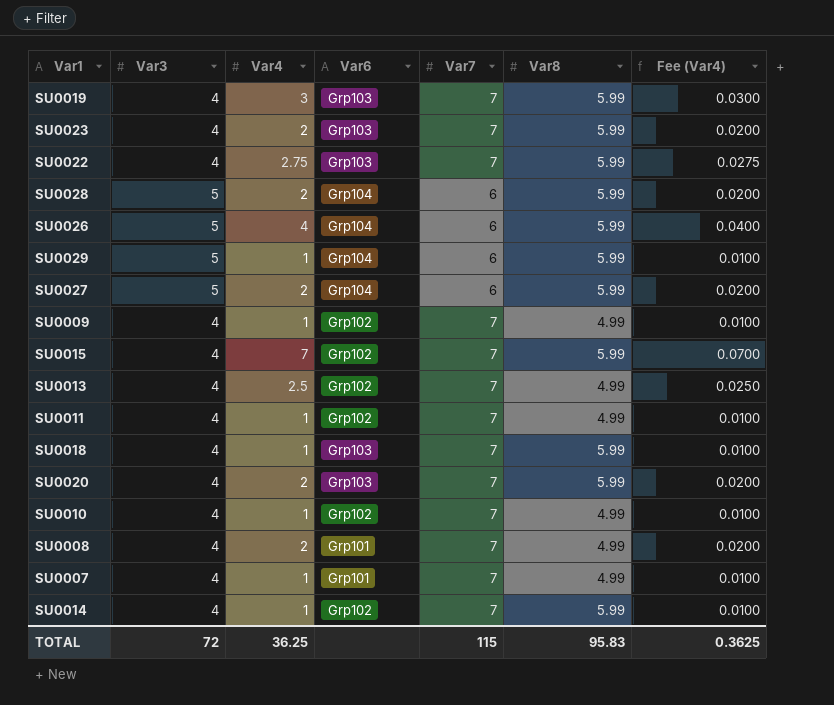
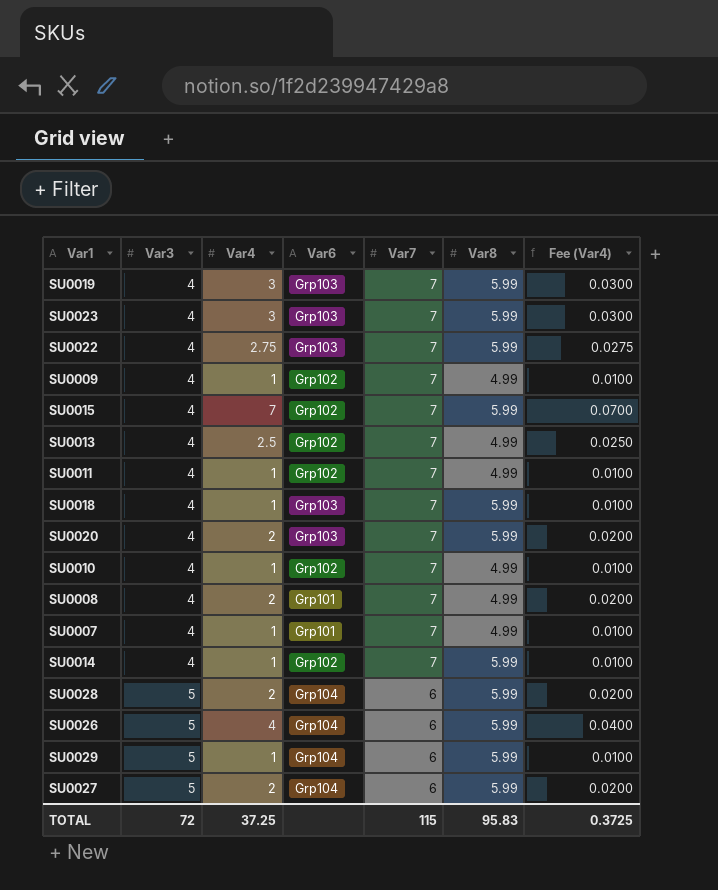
row order: none -> Var3 ascending
SU0023 | Var4: 2 -> 3
SU0023 | Fee (Var4): 0.0200 -> 0.0300
TOTAL | Var4: 36.25 -> 37.25
TOTAL | Fee (Var4): 0.3625 -> 0.3725

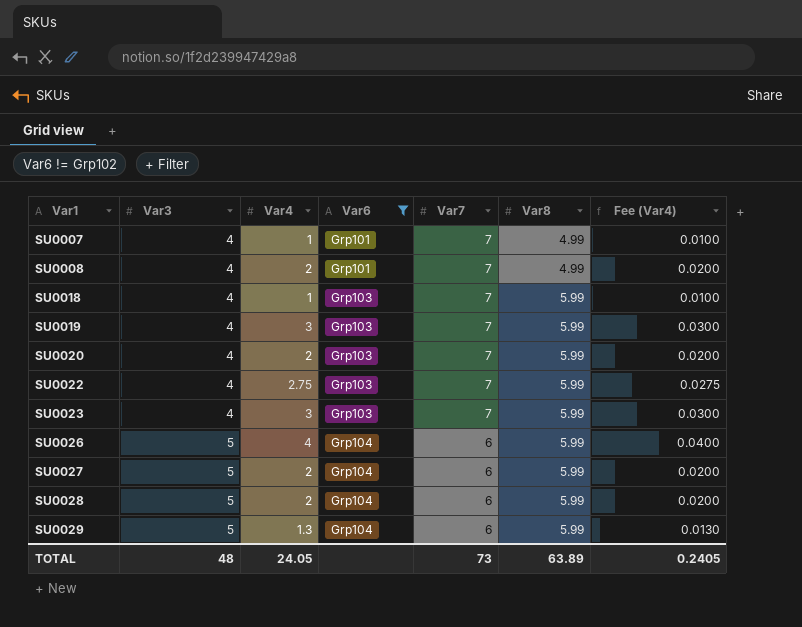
filter: none -> Var6 != Grp102
row order: Var3 ascending -> Var1 ascending
SU0029 | Var4: 1 -> 1.3
SU0029 | Fee (Var4): 0.0100 -> 0.0130
TOTAL | Var3: 72 -> 48
TOTAL | Var4: 37.25 -> 24.05
TOTAL | Var7: 115 -> 73
TOTAL | Var8: 95.83 -> 63.89
TOTAL | Fee (Var4): 0.3725 -> 0.2405

